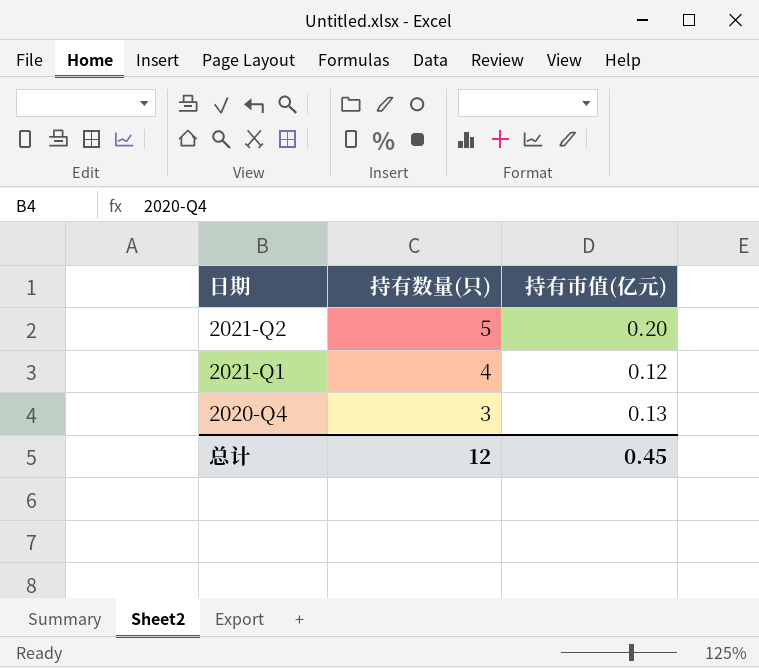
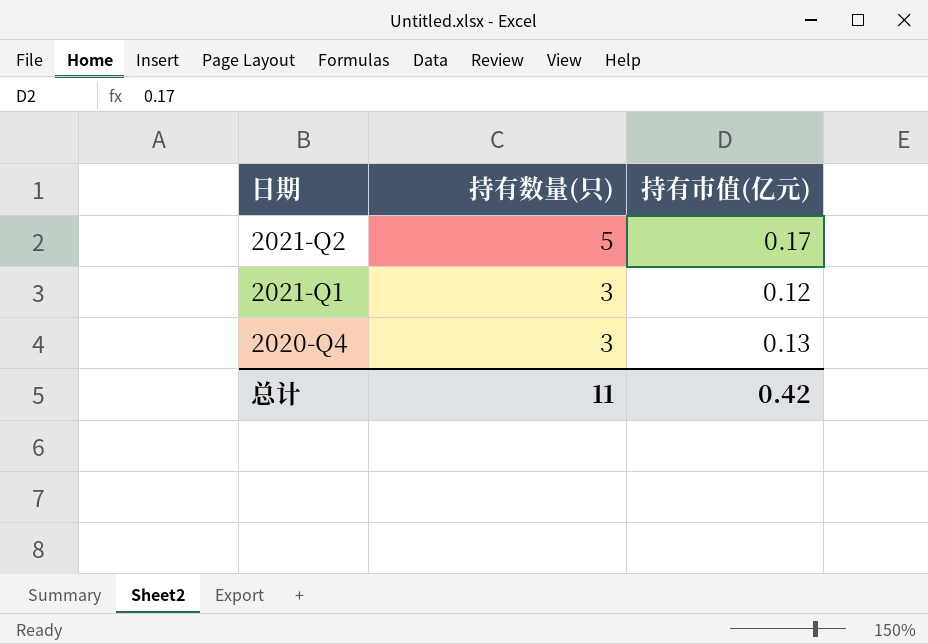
2021-Q2 | 持有市值(亿元): 0.20 -> 0.17
2021-Q1 | 持有数量(只): 4 -> 3
总计 | 持有数量(只): 12 -> 11
总计 | 持有市值(亿元): 0.45 -> 0.42

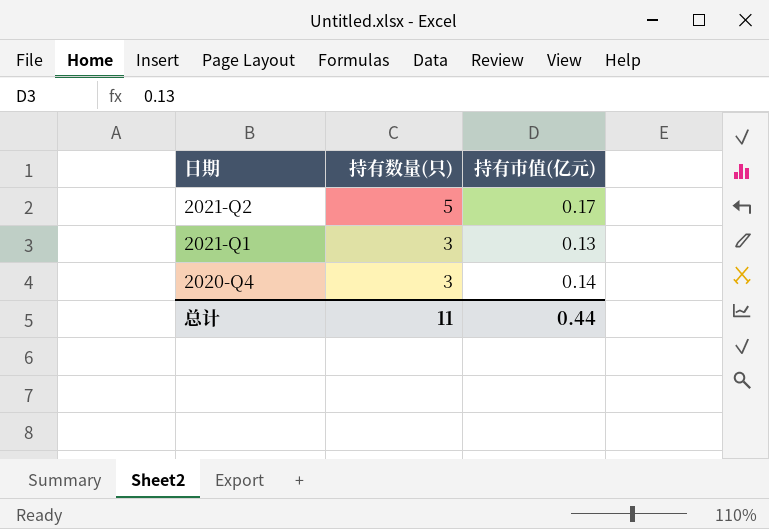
2021-Q1 | 持有市值(亿元): 0.12 -> 0.13
2020-Q4 | 持有市值(亿元): 0.13 -> 0.14
总计 | 持有市值(亿元): 0.42 -> 0.44

